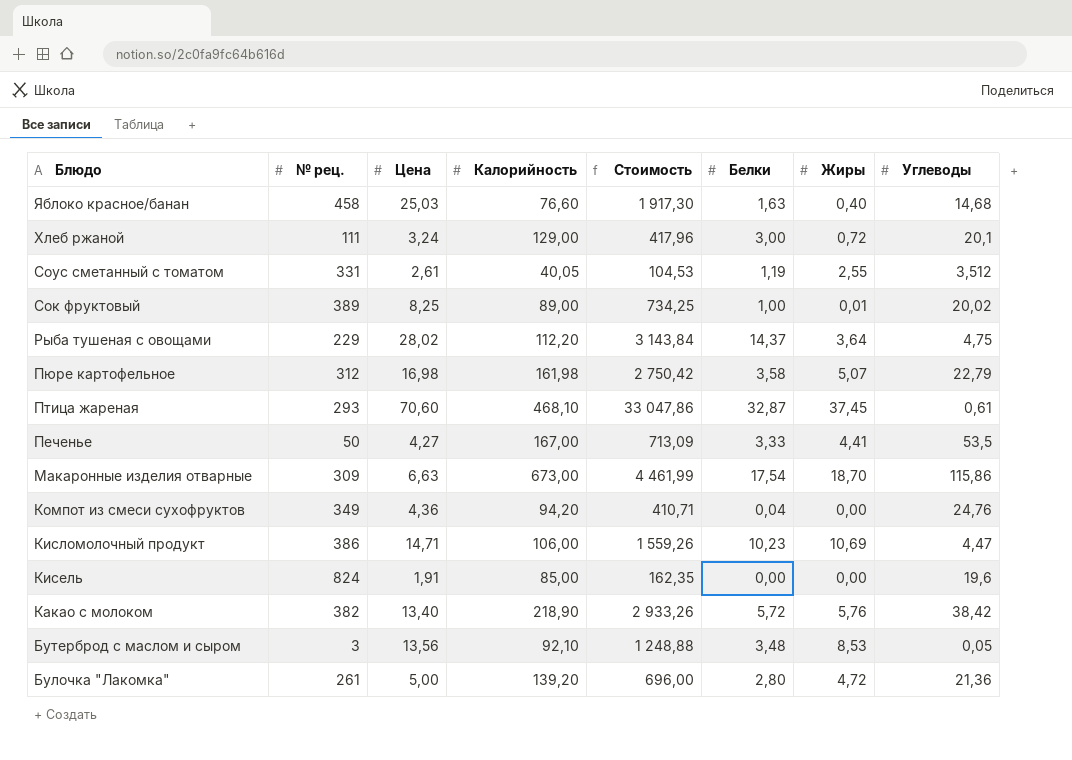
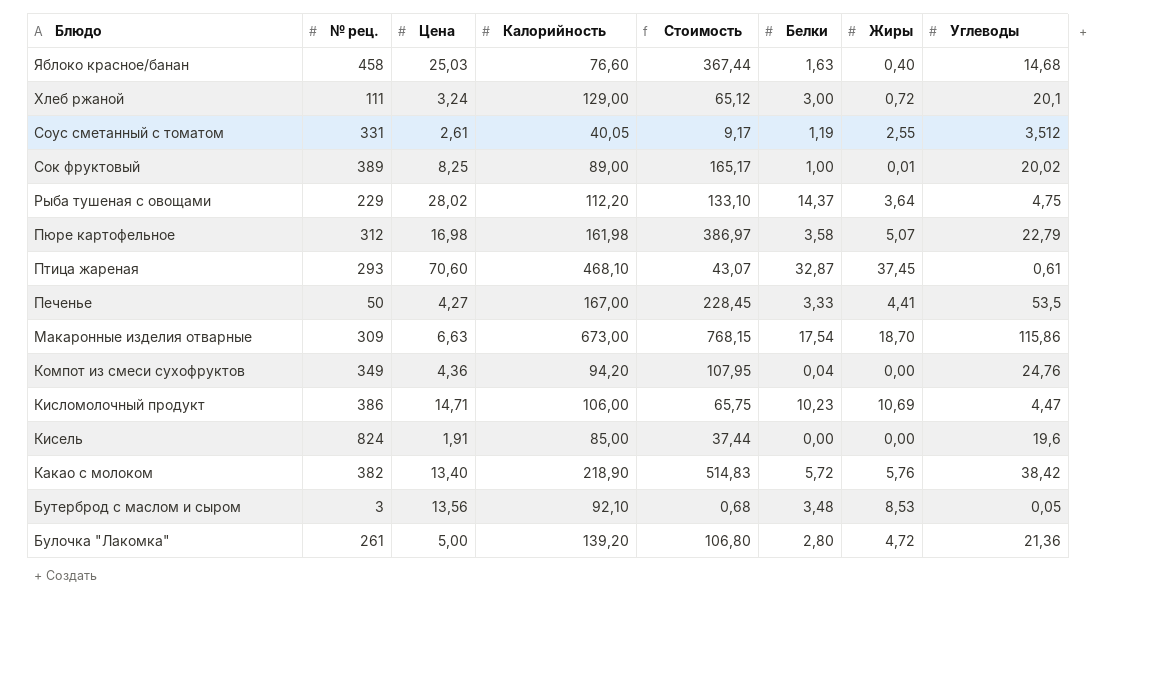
column Стоимость | formula: [Цена] * [Калорийность] -> [Цена] * [Углеводы]

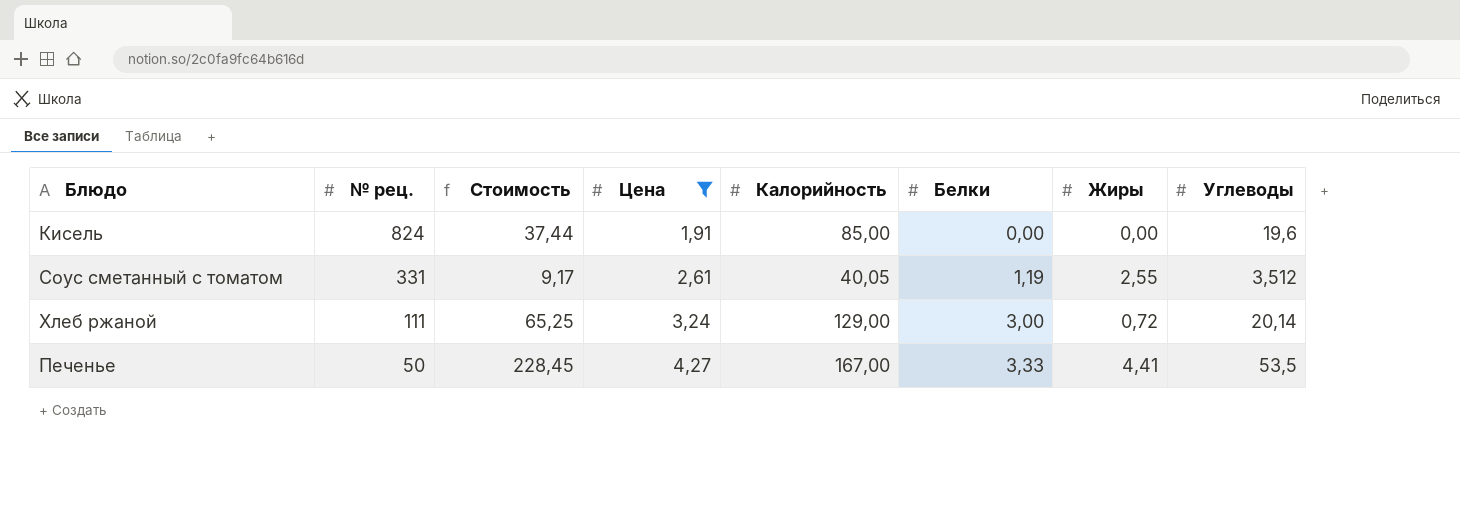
filter: none -> Цена <= 4,27
row order: Блюдо descending -> № рец. descending
column Стоимость | position: 5 -> 3
Хлеб ржаной | Стоимость: 65,12 -> 65,25
Хлеб ржаной | Углеводы: 20,1 -> 20,14

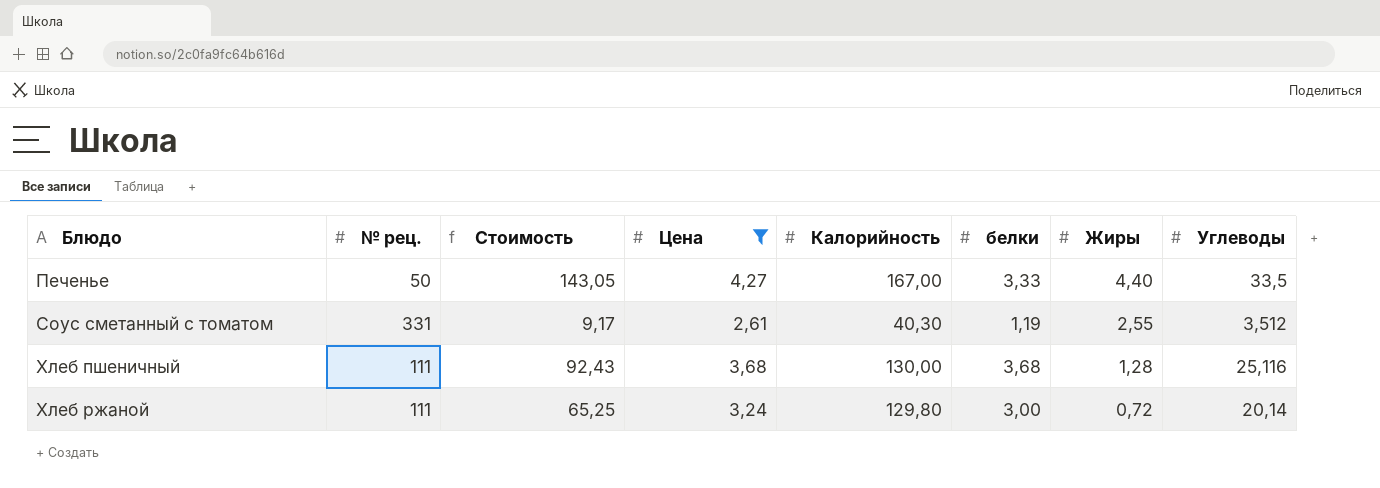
row order: № рец. descending -> Блюдо ascending
column name: Белки -> белки
row Кисель: 824 | 37,44 | 1,91 | 85,00 | 0,00 | 0,00 | 19,6 -> none
Печенье | Стоимость: 228,45 -> 143,05
Печенье | Жиры: 4,41 -> 4,40
Печенье | Углеводы: 53,5 -> 33,5
Соус сметанный с томатом | Калорийность: 40,05 -> 40,30
row Хлеб пшеничный: none -> 111 | 92,43 | 3,68 | 130,00 | 3,68 | 1,28 | 25,116
Хлеб ржаной | Калорийность: 129,00 -> 129,80

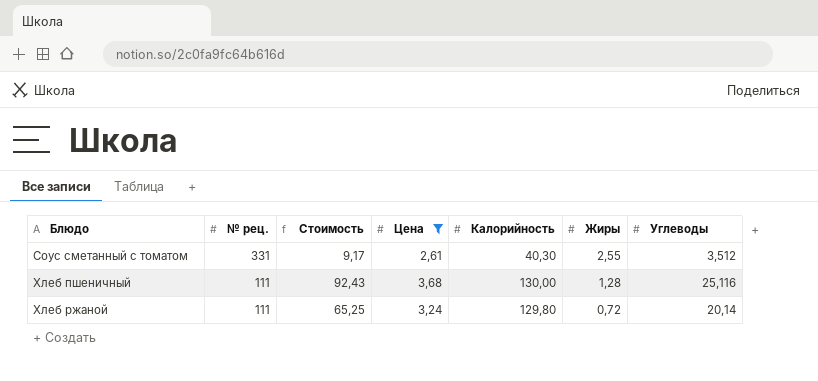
column белки | position: 6 -> none
row Печенье: 50 | 143,05 | 4,27 | 167,00 | 3,33 | 4,40 | 33,5 -> none

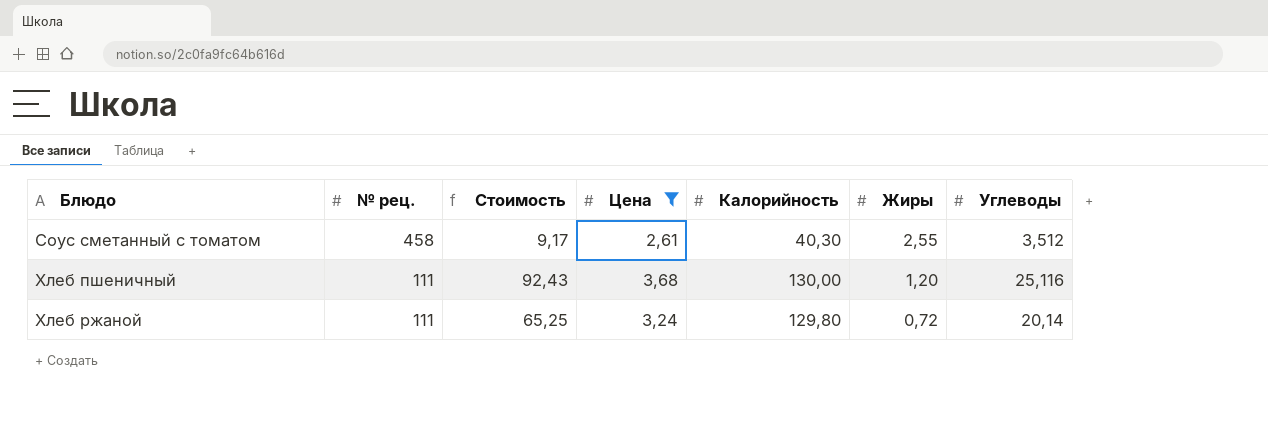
Соус сметанный с томатом | № рец.: 331 -> 458
Хлеб пшеничный | Жиры: 1,28 -> 1,20

